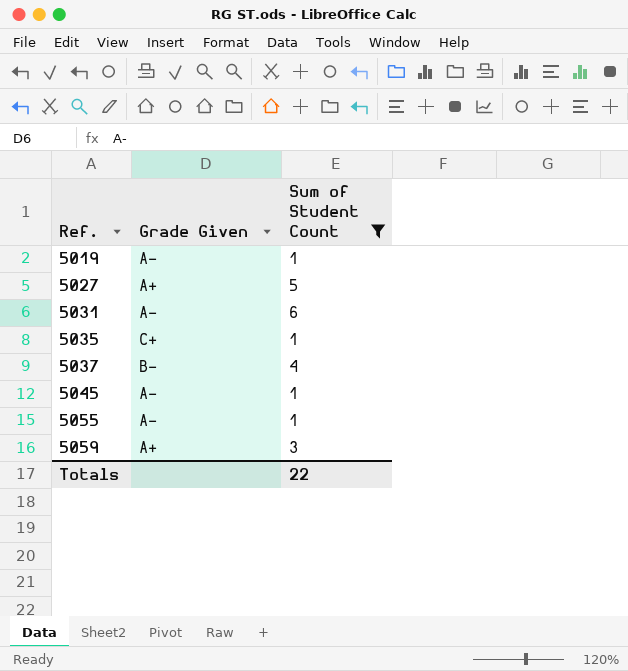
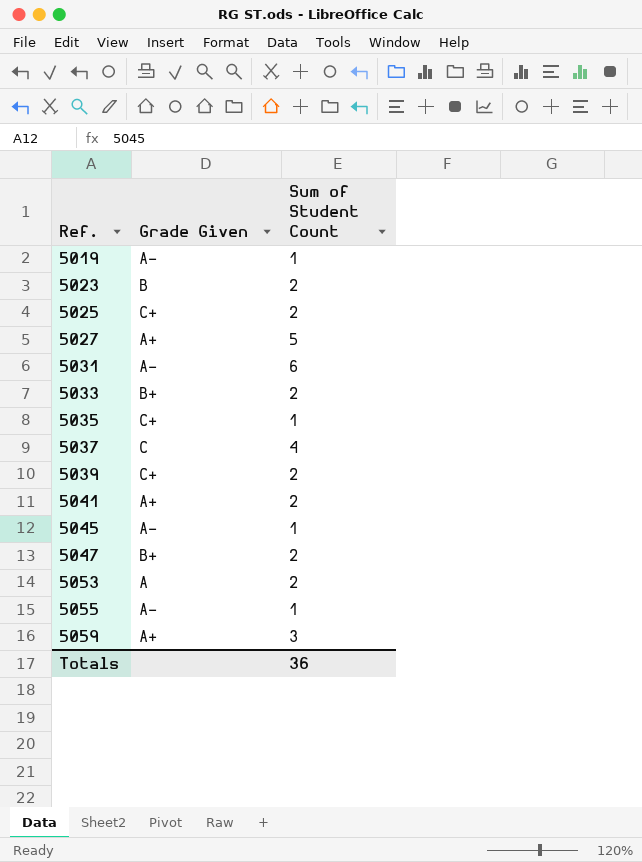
filter: Sum of Student Count != 2 -> none
5037 | Grade Given: B- -> C
Totals | Sum of Student Count: 22 -> 36

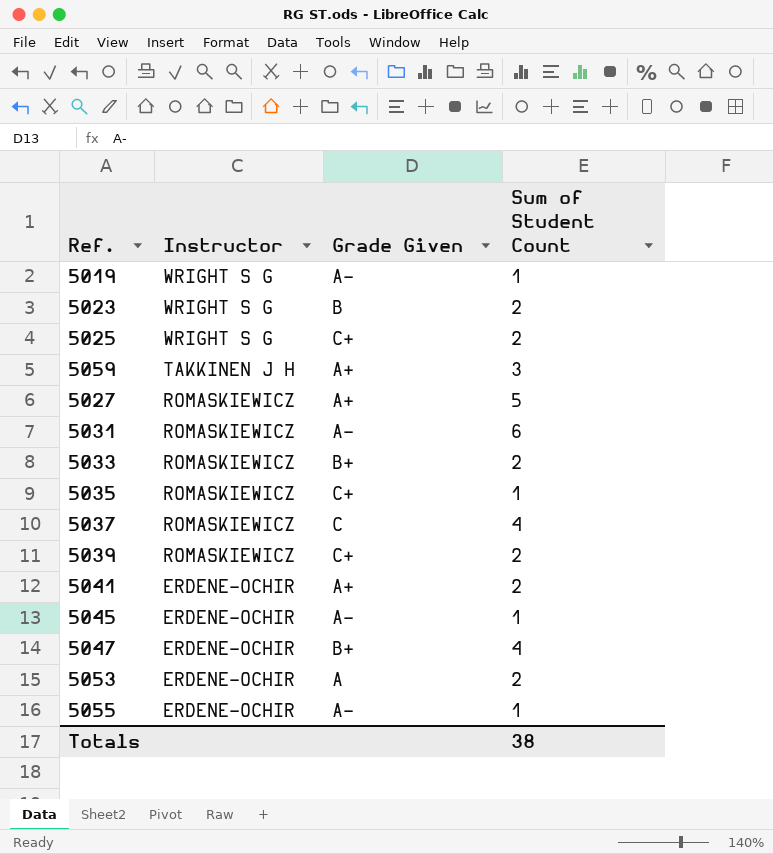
row order: Ref. ascending -> Instructor descending
column Instructor | position: none -> 2
5047 | Sum of Student Count: 2 -> 4
Totals | Sum of Student Count: 36 -> 38

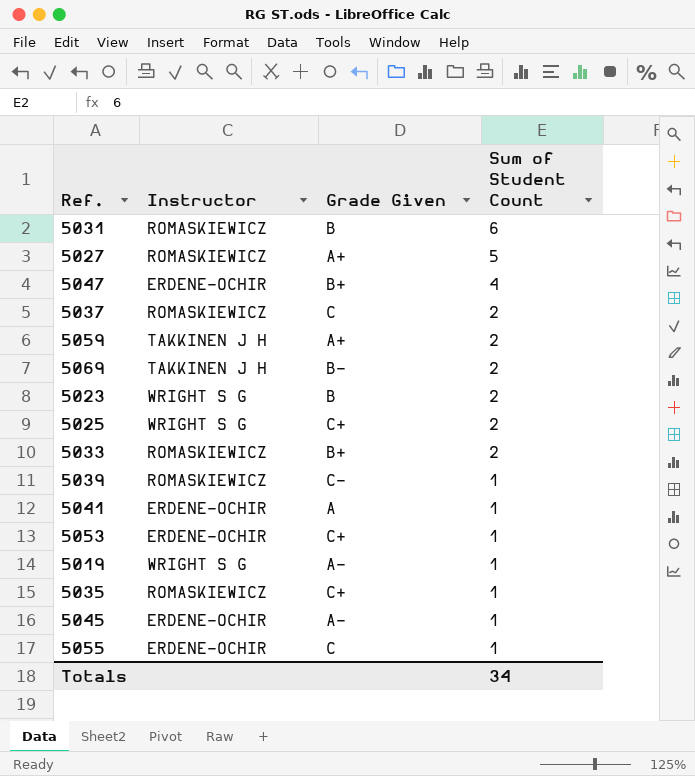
row order: Instructor descending -> Sum of Student Count descending
5031 | Grade Given: A- -> B
5037 | Sum of Student Count: 4 -> 2
5059 | Sum of Student Count: 3 -> 2
row 5069: none -> TAKKINEN J H | B- | 2
5039 | Grade Given: C+ -> C-
5039 | Sum of Student Count: 2 -> 1
5041 | Grade Given: A+ -> A
5041 | Sum of Student Count: 2 -> 1
5053 | Grade Given: A -> C+
5053 | Sum of Student Count: 2 -> 1
5055 | Grade Given: A- -> C
Totals | Sum of Student Count: 38 -> 34

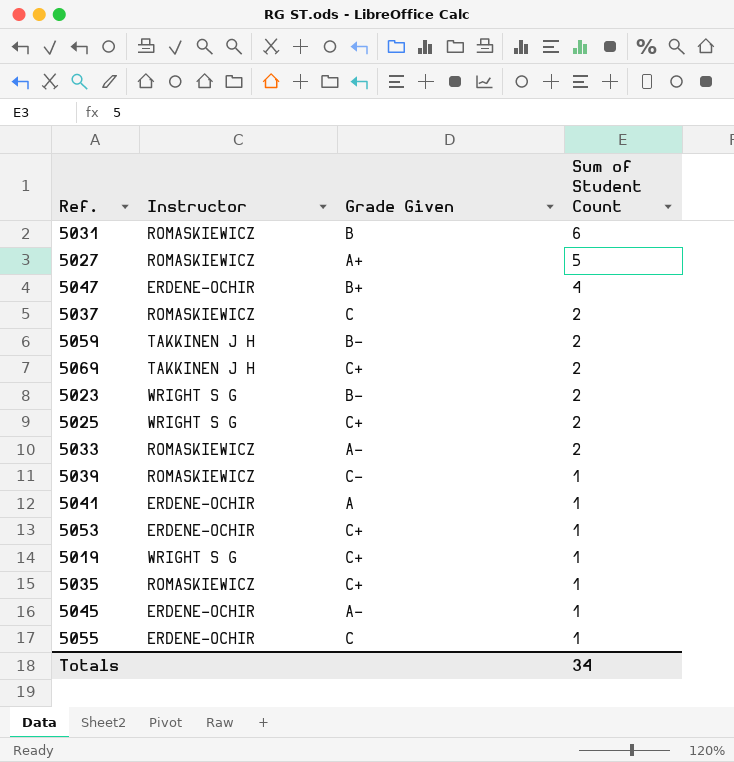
5059 | Grade Given: A+ -> B-
5069 | Grade Given: B- -> C+
5023 | Grade Given: B -> B-
5033 | Grade Given: B+ -> A-
5019 | Grade Given: A- -> C+

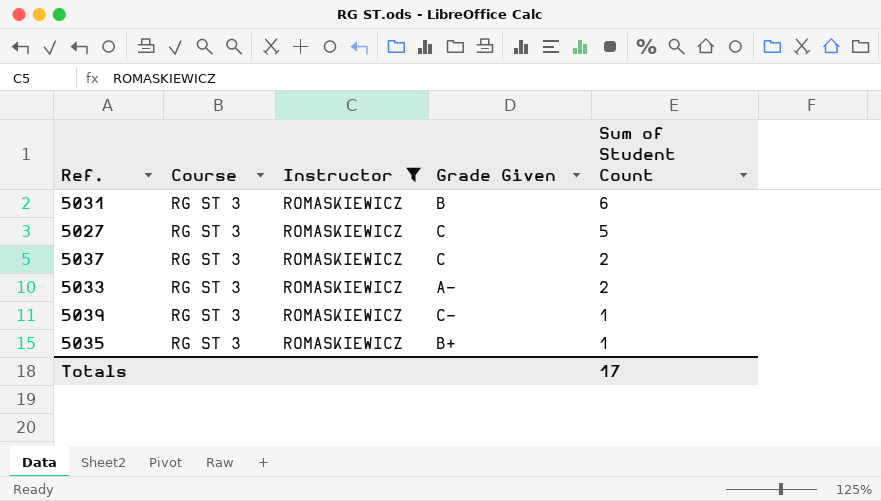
filter: none -> Instructor = ROMASKIEWICZ
column Course | position: none -> 2
5027 | Grade Given: A+ -> C
5035 | Grade Given: C+ -> B+
Totals | Sum of Student Count: 34 -> 17

